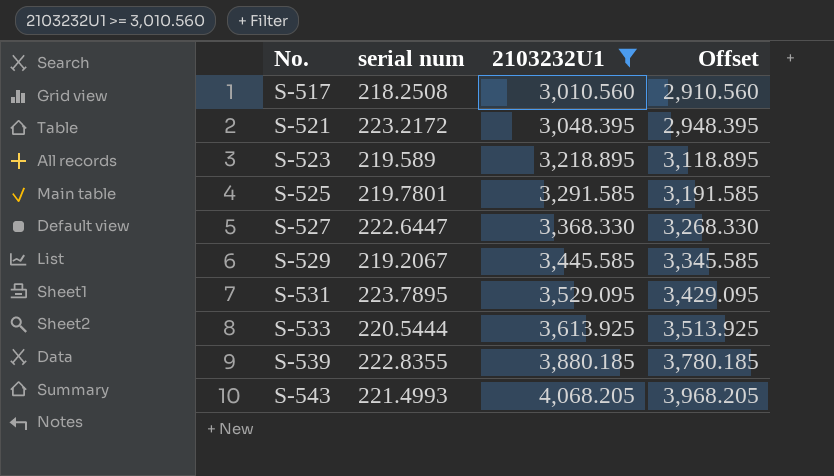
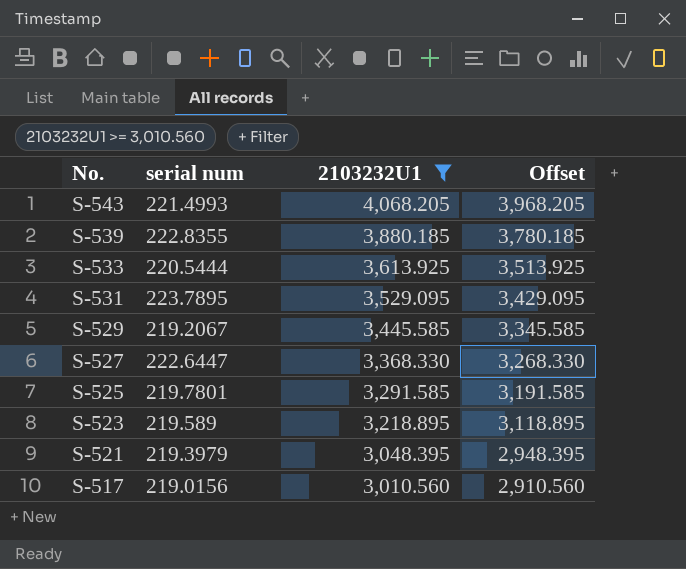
row order: No. ascending -> No. descending
S-521 | serial num: 223.2172 -> 219.3979
S-517 | serial num: 218.2508 -> 219.0156

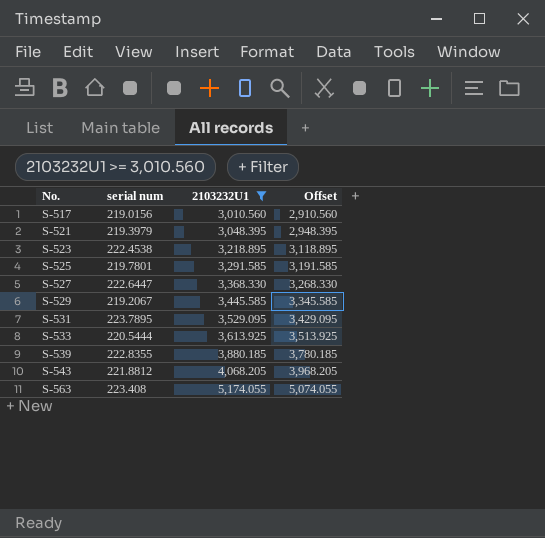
row order: No. descending -> No. ascending
S-523 | serial num: 219.589 -> 222.4538
S-543 | serial num: 221.4993 -> 221.8812
row S-563: none -> 223.408 | 5,174.055 | 5,074.055

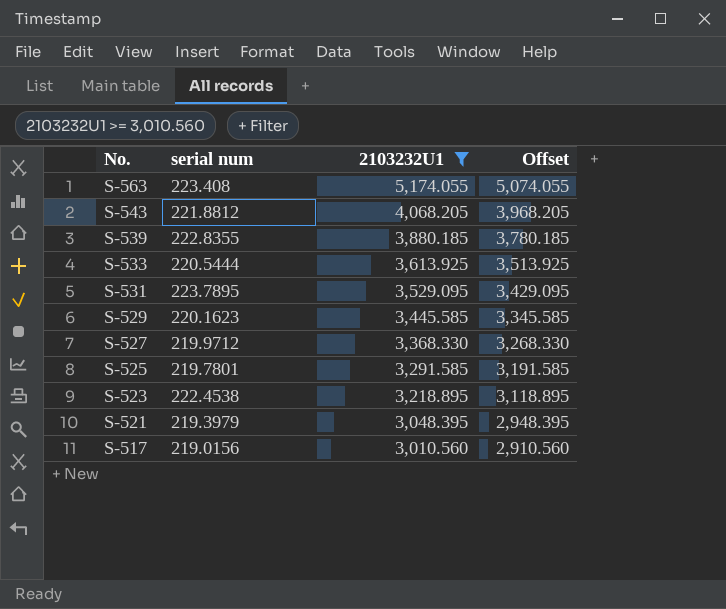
row order: No. ascending -> No. descending
S-529 | serial num: 219.2067 -> 220.1623
S-527 | serial num: 222.6447 -> 219.9712

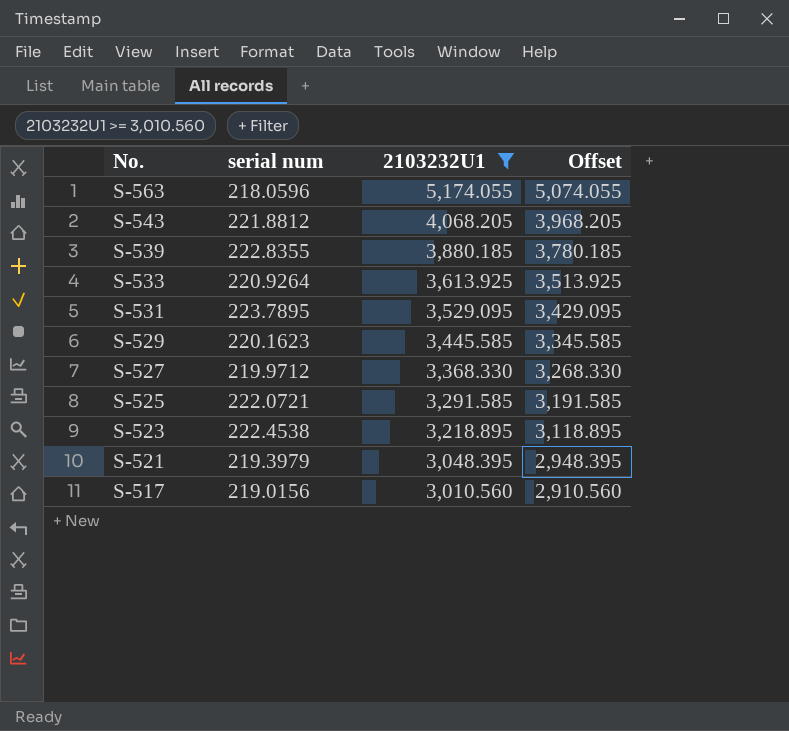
S-563 | serial num: 223.408 -> 218.0596
S-533 | serial num: 220.5444 -> 220.9264
S-525 | serial num: 219.7801 -> 222.0721

